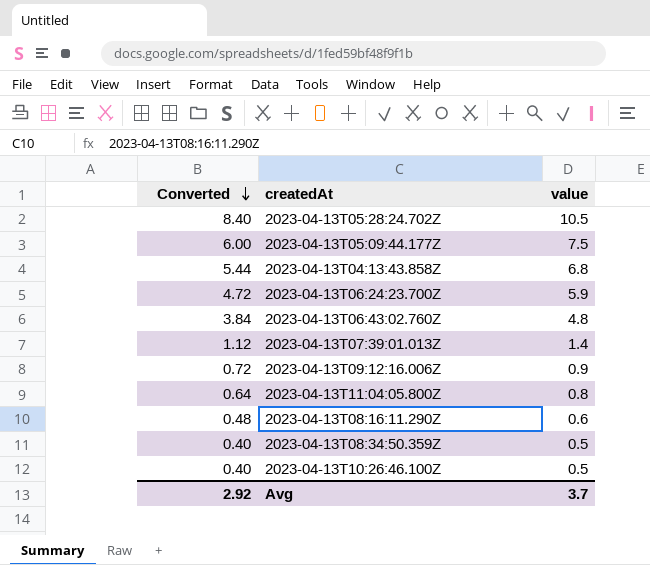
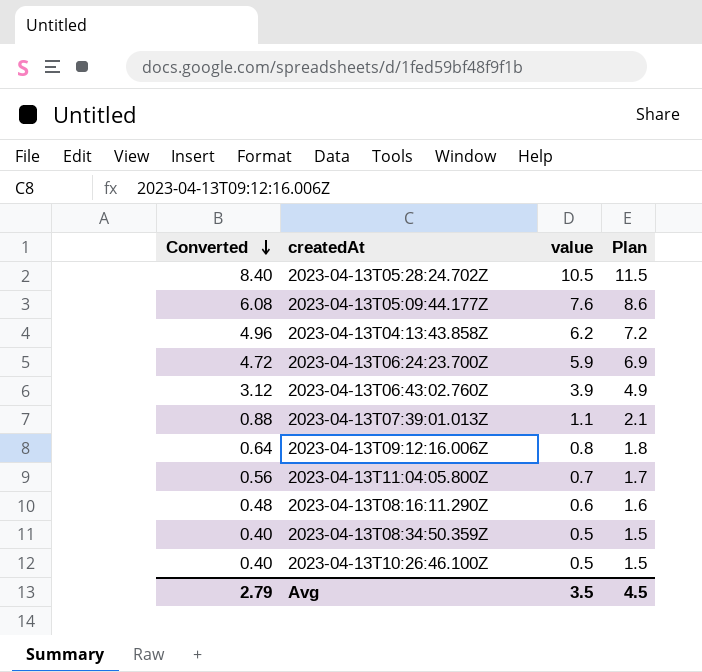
column Plan | formula: none -> [value] + 1
2023-04-13T05:09:44.177Z | Converted: 6.00 -> 6.08
2023-04-13T05:09:44.177Z | value: 7.5 -> 7.6
2023-04-13T04:13:43.858Z | Converted: 5.44 -> 4.96
2023-04-13T04:13:43.858Z | value: 6.8 -> 6.2
2023-04-13T06:43:02.760Z | Converted: 3.84 -> 3.12
2023-04-13T06:43:02.760Z | value: 4.8 -> 3.9
2023-04-13T07:39:01.013Z | Converted: 1.12 -> 0.88
2023-04-13T07:39:01.013Z | value: 1.4 -> 1.1
2023-04-13T09:12:16.006Z | Converted: 0.72 -> 0.64
2023-04-13T09:12:16.006Z | value: 0.9 -> 0.8
2023-04-13T11:04:05.800Z | Converted: 0.64 -> 0.56
2023-04-13T11:04:05.800Z | value: 0.8 -> 0.7
Avg | Converted: 2.92 -> 2.79
Avg | value: 3.7 -> 3.5

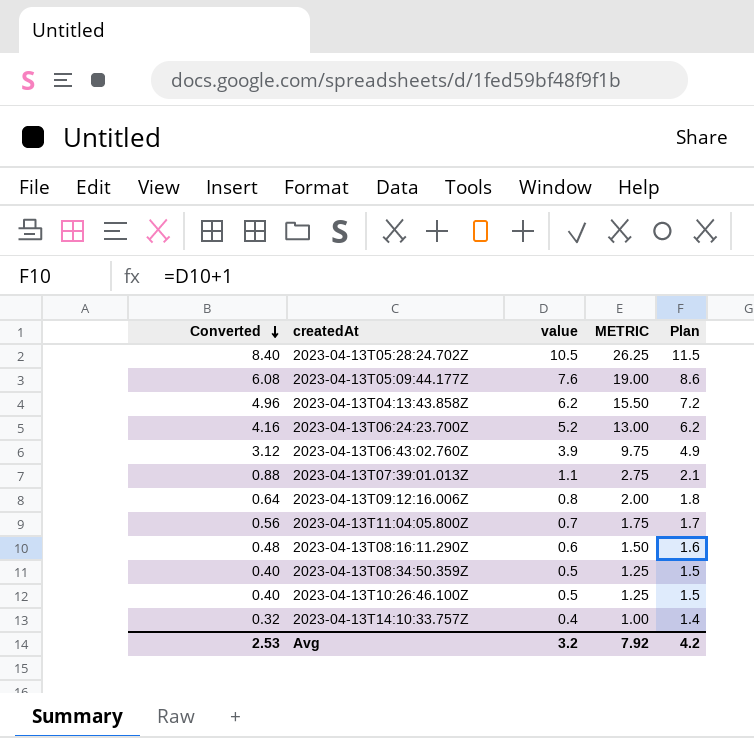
column METRIC | formula: none -> [value] * 2.5
2023-04-13T06:24:23.700Z | Converted: 4.72 -> 4.16
2023-04-13T06:24:23.700Z | value: 5.9 -> 5.2
2023-04-13T06:24:23.700Z | Plan: 6.9 -> 6.2
row 2023-04-13T14:10:33.757Z: none -> 0.32 | 0.4 | 1.00 | 1.4
Avg | Converted: 2.79 -> 2.53
Avg | value: 3.5 -> 3.2
Avg | Plan: 4.5 -> 4.2

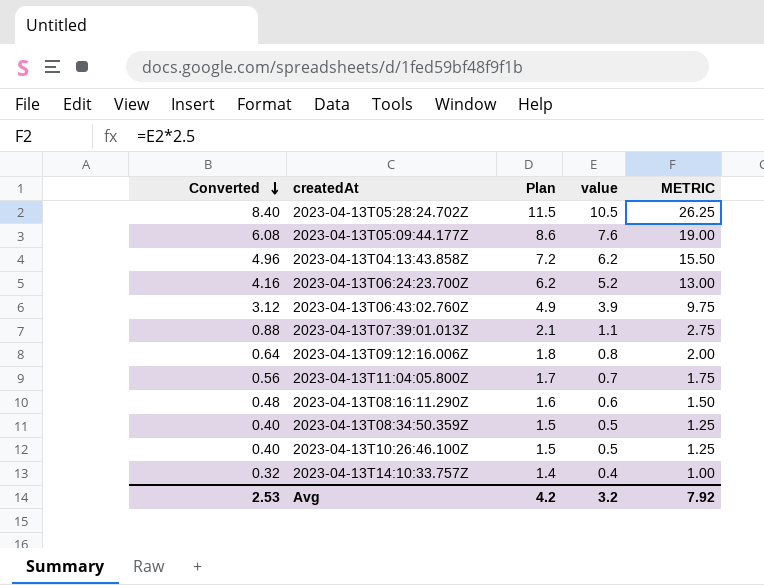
column Plan | position: 5 -> 3

